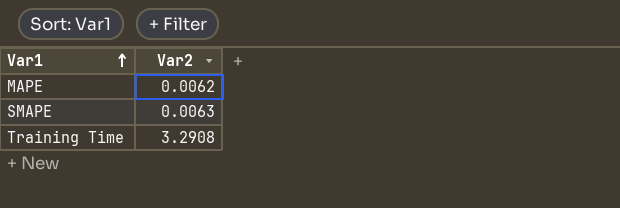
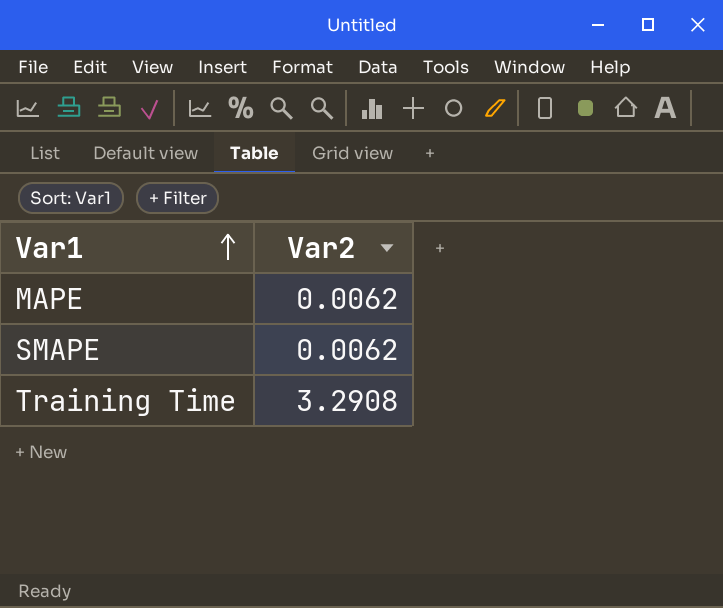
SMAPE | Var2: 0.0063 -> 0.0062

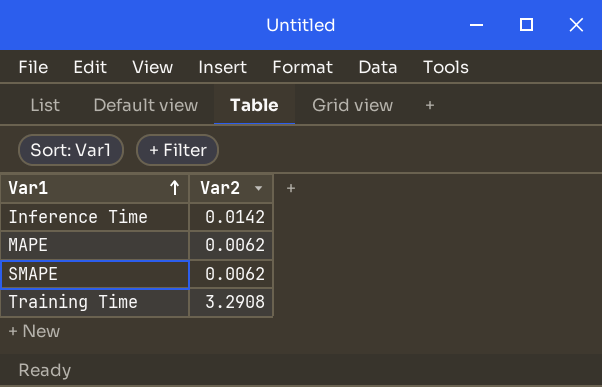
row Inference Time: none -> 0.0142

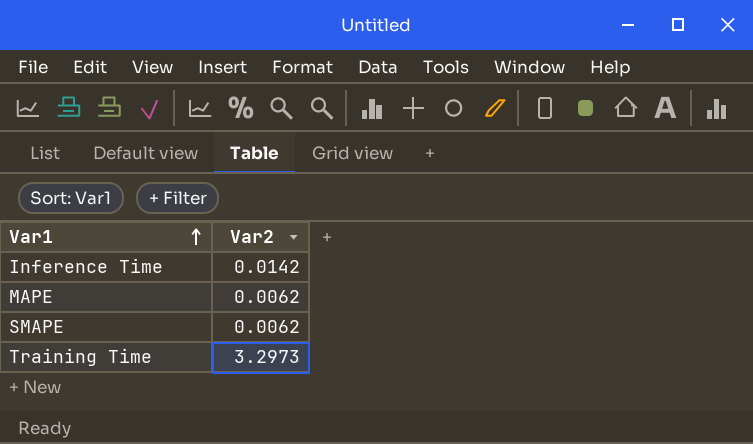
Training Time | Var2: 3.2908 -> 3.2973

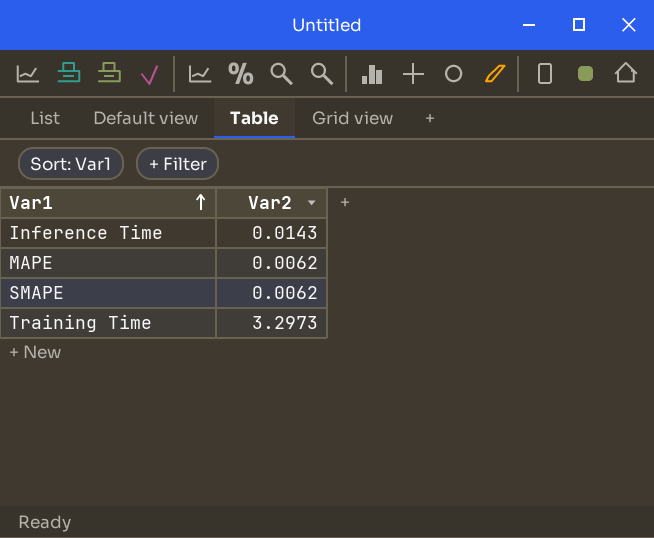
Inference Time | Var2: 0.0142 -> 0.0143

